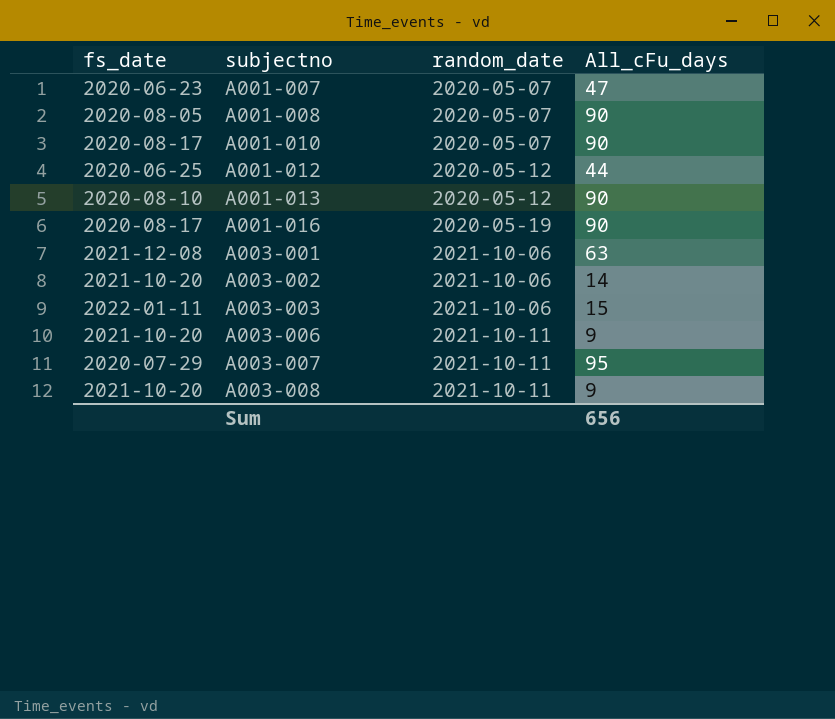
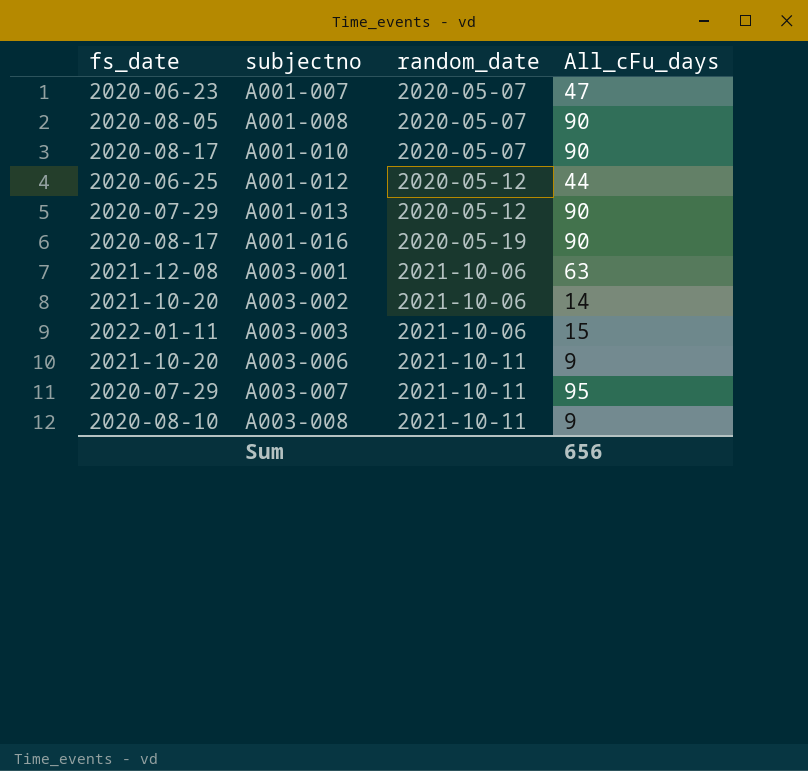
A001-013 | fs_date: 2020-08-10 -> 2020-07-29
A003-008 | fs_date: 2021-10-20 -> 2020-08-10

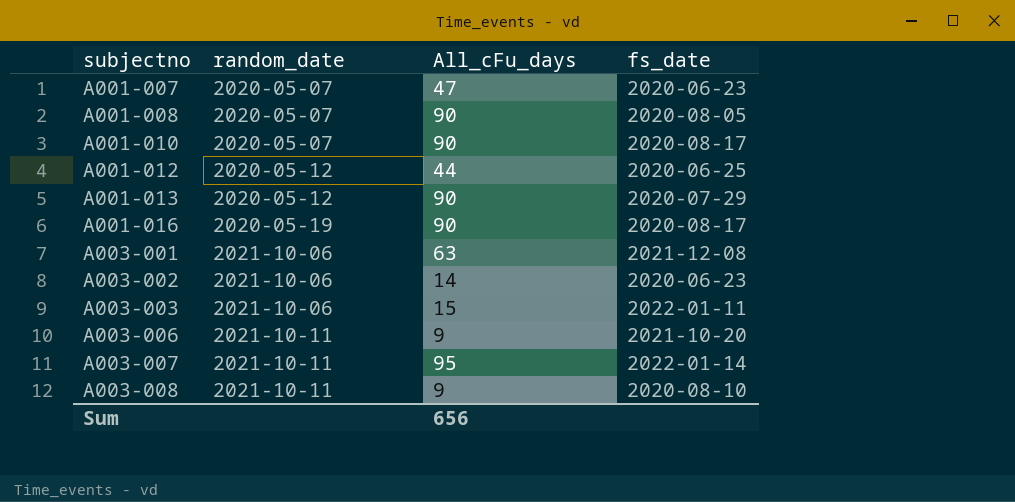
column fs_date | position: 1 -> 4
A003-002 | fs_date: 2021-10-20 -> 2020-06-23
A003-007 | fs_date: 2020-07-29 -> 2022-01-14

